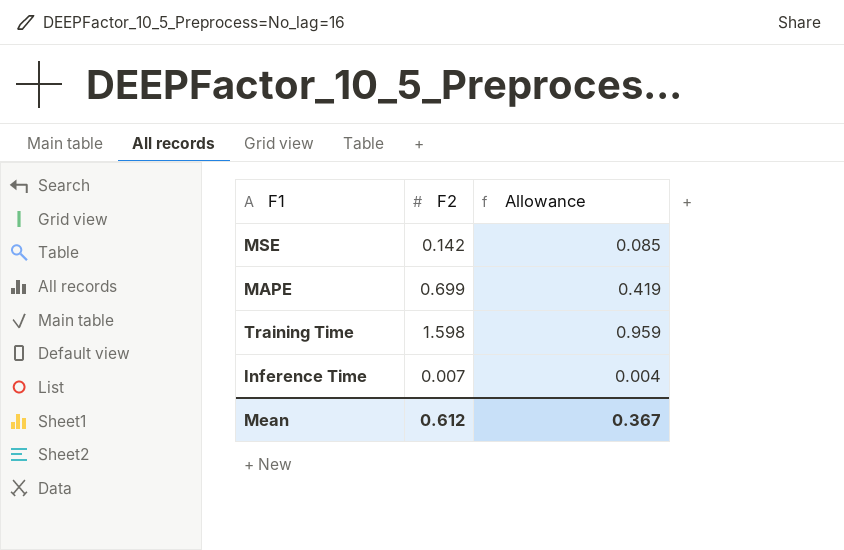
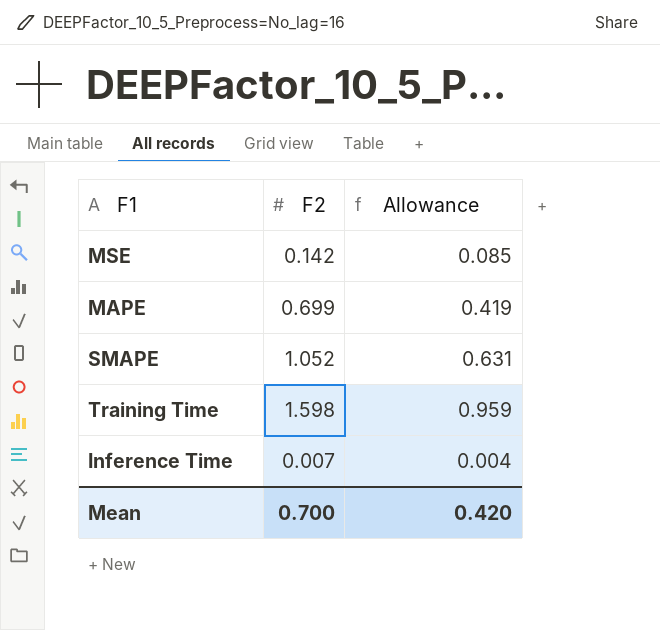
row SMAPE: none -> 1.052 | 0.631
Mean | F2: 0.612 -> 0.700
Mean | Allowance: 0.367 -> 0.420

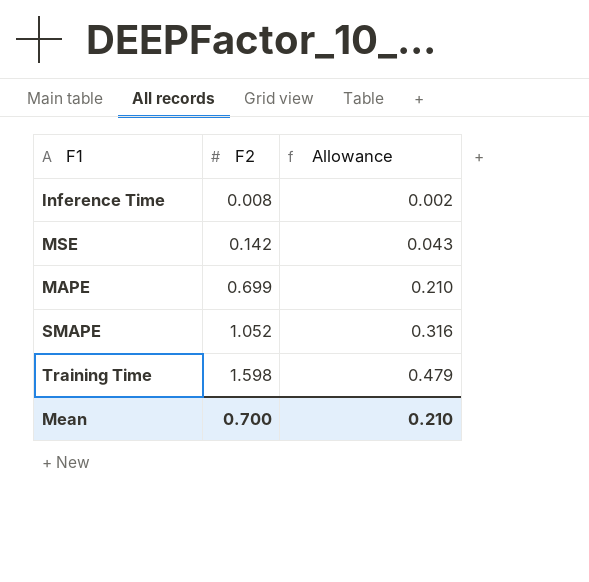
row order: none -> F2 ascending
column Allowance | formula: [F2] * 0.6 -> [F2] * 0.3
Inference Time | F2: 0.007 -> 0.008
Mean | Allowance: 0.420 -> 0.210

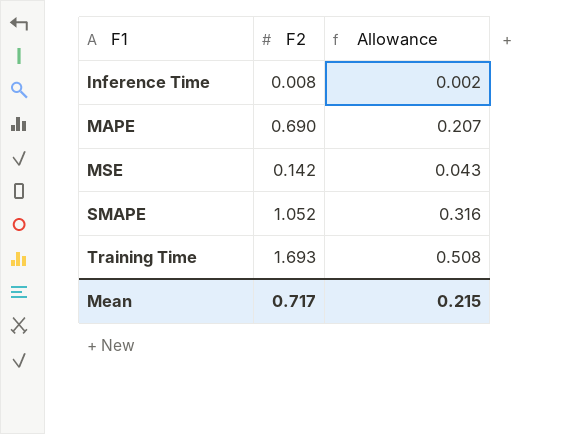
row order: F2 ascending -> F1 ascending
MAPE | F2: 0.699 -> 0.690
MAPE | Allowance: 0.210 -> 0.207
Training Time | F2: 1.598 -> 1.693
Training Time | Allowance: 0.479 -> 0.508
Mean | F2: 0.700 -> 0.717
Mean | Allowance: 0.210 -> 0.215

